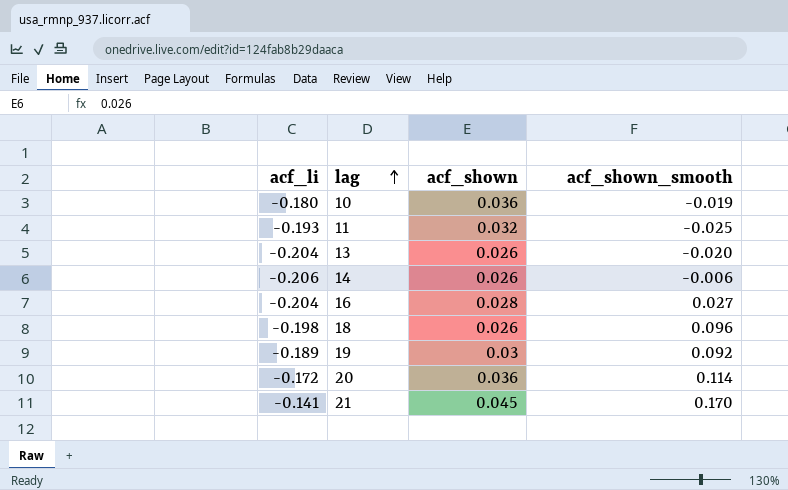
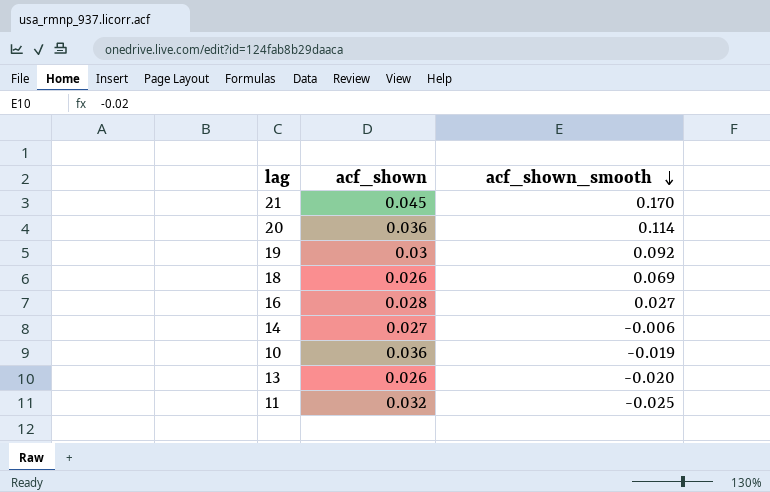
row order: lag ascending -> acf_shown_smooth descending
column acf_li | position: 1 -> none
18 | acf_shown_smooth: 0.096 -> 0.069
14 | acf_shown: 0.026 -> 0.027

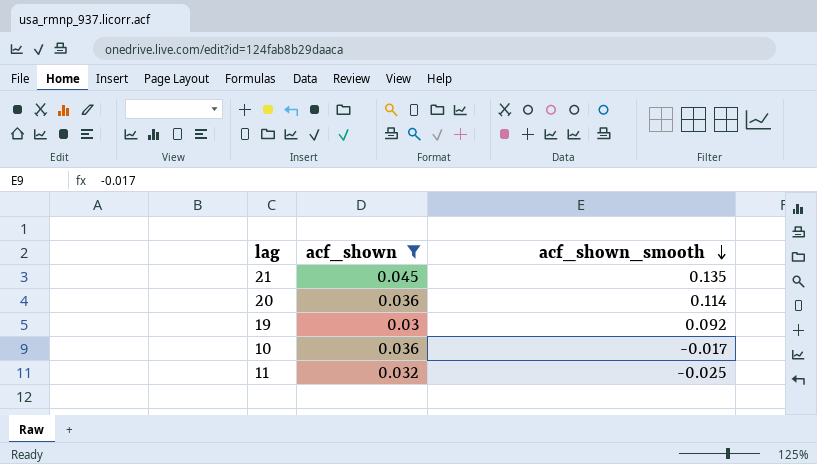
filter: none -> acf_shown >= 0.03
21 | acf_shown_smooth: 0.170 -> 0.135
10 | acf_shown_smooth: -0.019 -> -0.017

